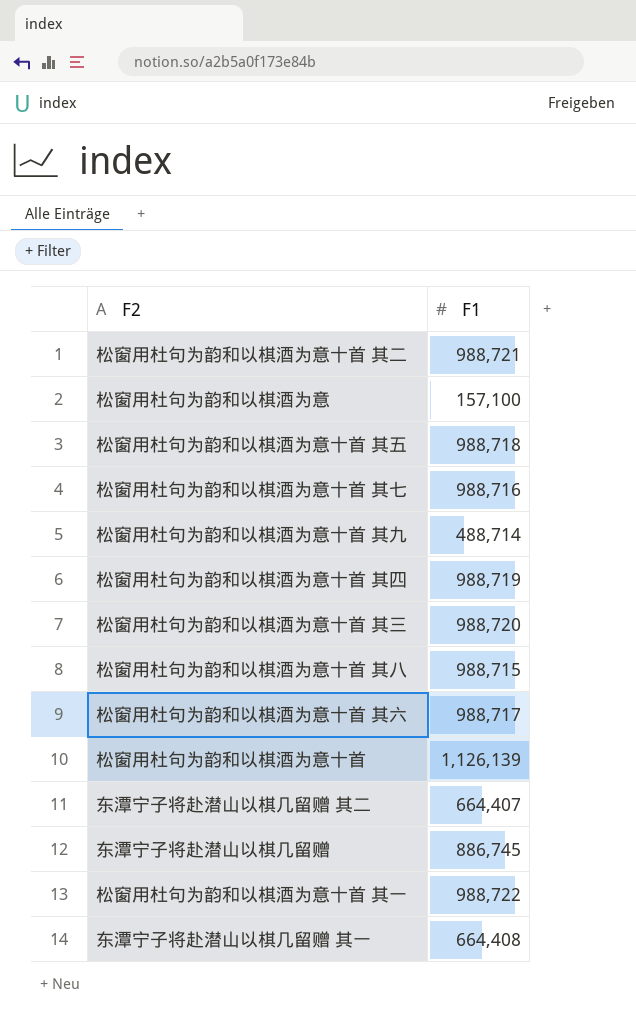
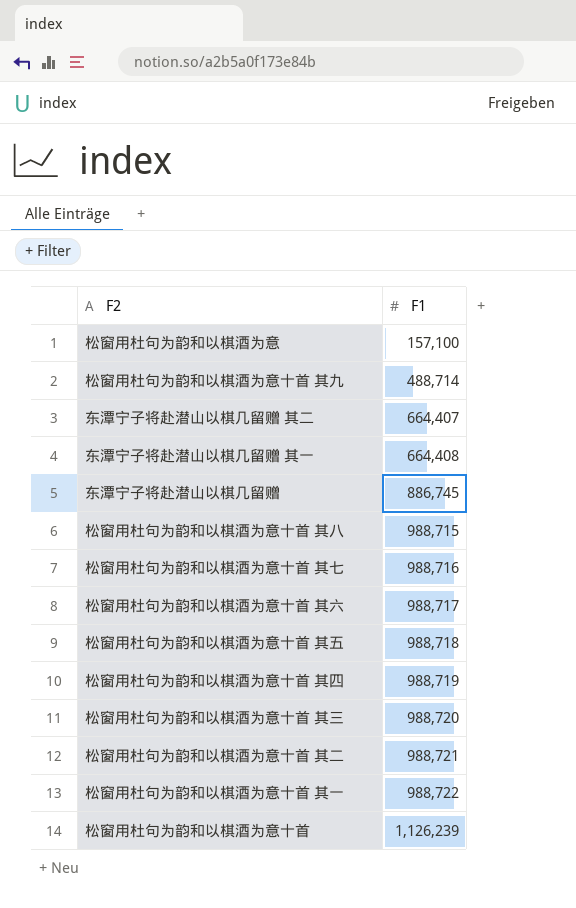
row order: none -> F1 ascending
松窗用杜句为韵和以棋酒为意十首 | F1: 1,126,139 -> 1,126,239

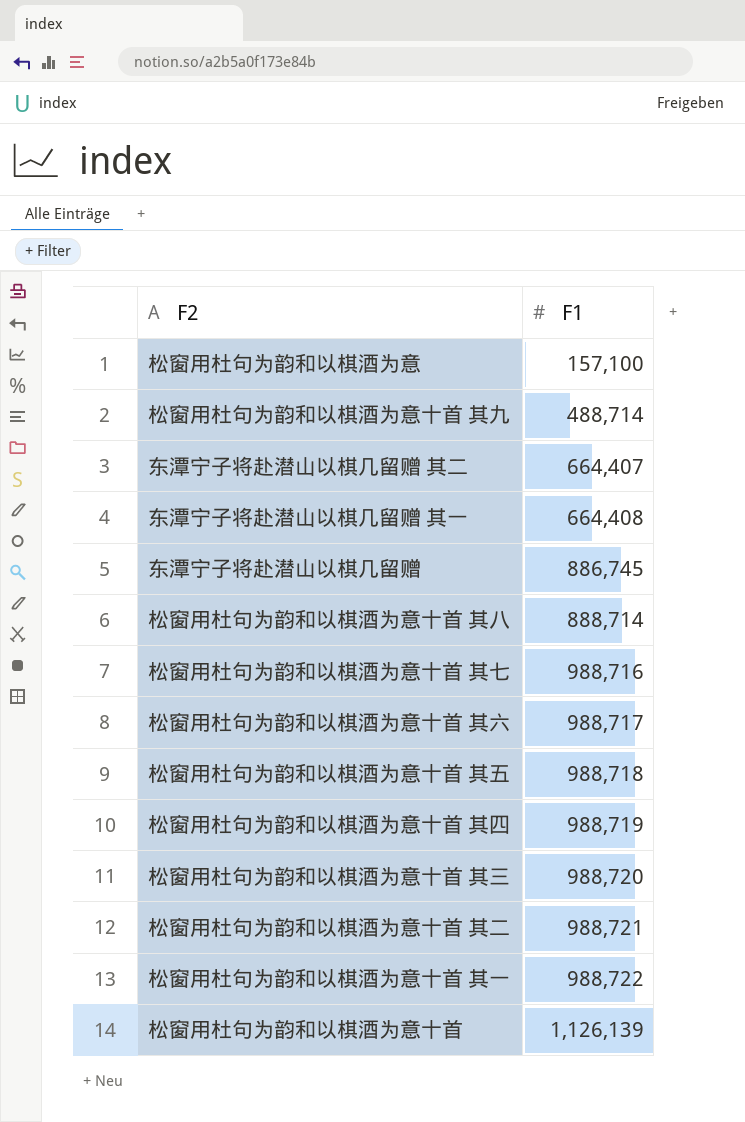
松窗用杜句为韵和以棋酒为意十首 其八 | F1: 988,715 -> 888,714
松窗用杜句为韵和以棋酒为意十首 | F1: 1,126,239 -> 1,126,139

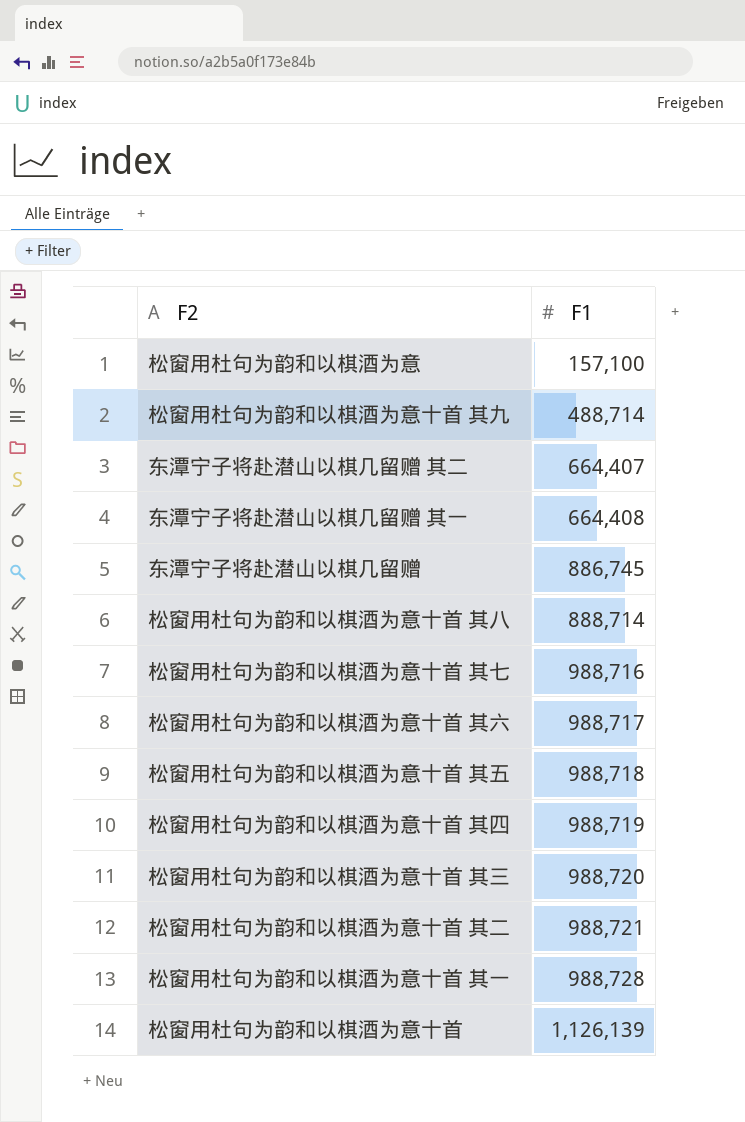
松窗用杜句为韵和以棋酒为意十首 其一 | F1: 988,722 -> 988,728

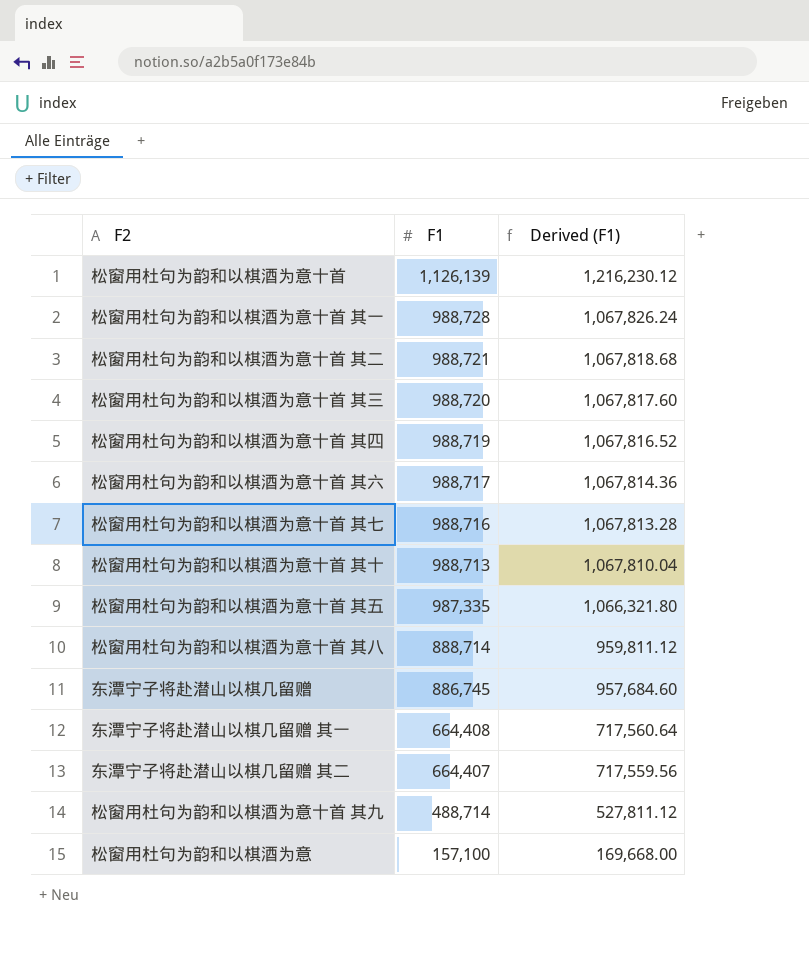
row order: F1 ascending -> F1 descending
column Derived (F1) | formula: none -> [F1] * 1.08
row 松窗用杜句为韵和以棋酒为意十首 其十: none -> 988,713 | 1,067,810.04
松窗用杜句为韵和以棋酒为意十首 其五 | F1: 988,718 -> 987,335

